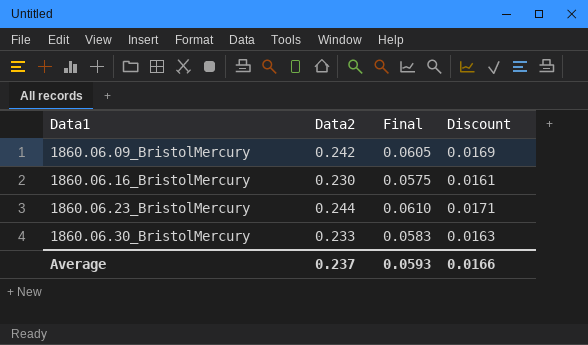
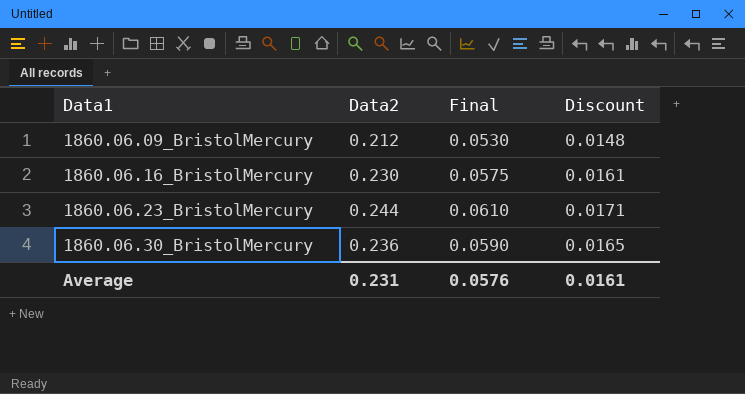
1860.06.09_BristolMercury | Data2: 0.242 -> 0.212
1860.06.09_BristolMercury | Final: 0.0605 -> 0.0530
1860.06.09_BristolMercury | Discount: 0.0169 -> 0.0148
1860.06.30_BristolMercury | Data2: 0.233 -> 0.236
1860.06.30_BristolMercury | Final: 0.0583 -> 0.0590
1860.06.30_BristolMercury | Discount: 0.0163 -> 0.0165
Average | Data2: 0.237 -> 0.231
Average | Final: 0.0593 -> 0.0576
Average | Discount: 0.0166 -> 0.0161

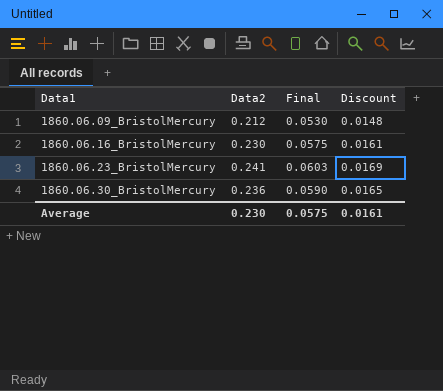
1860.06.23_BristolMercury | Data2: 0.244 -> 0.241
1860.06.23_BristolMercury | Final: 0.0610 -> 0.0603
1860.06.23_BristolMercury | Discount: 0.0171 -> 0.0169
Average | Data2: 0.231 -> 0.230
Average | Final: 0.0576 -> 0.0575

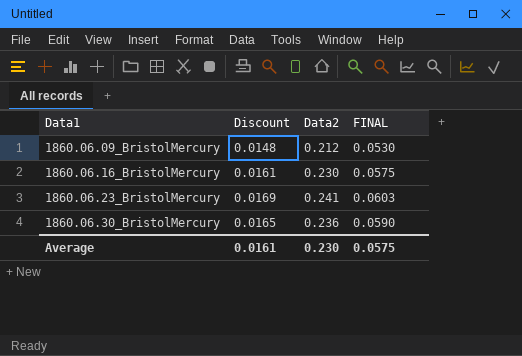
column Discount | position: 4 -> 2
column name: Final -> FINAL

